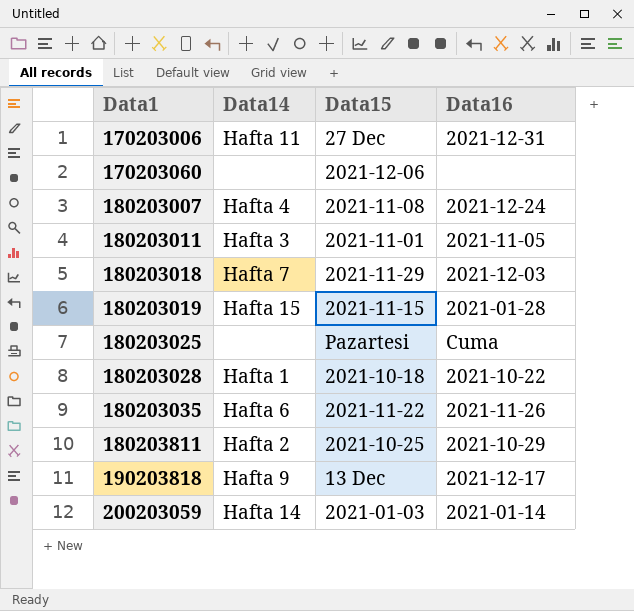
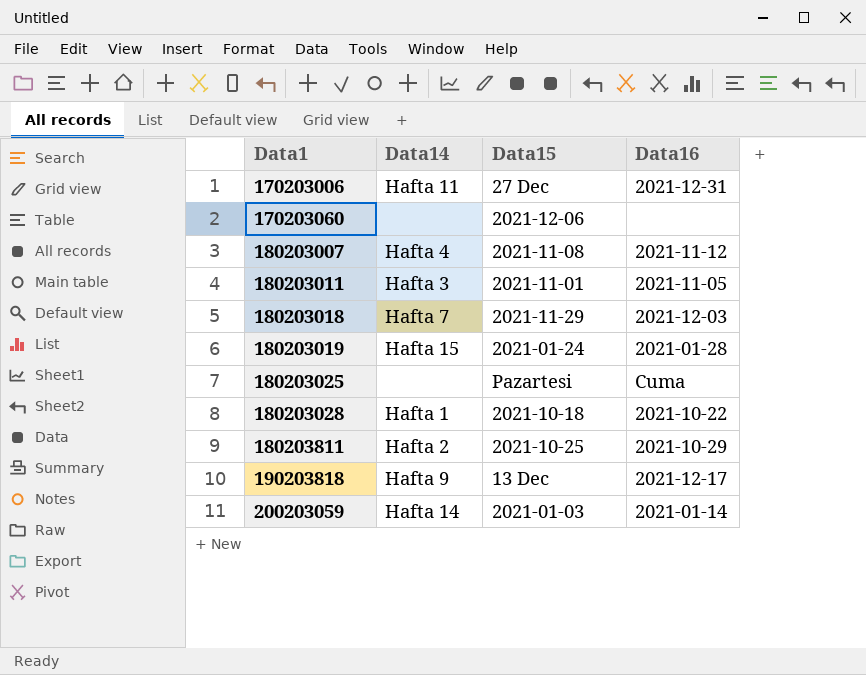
row 180203035: Hafta 6 | 2021-11-22 | 2021-11-26 -> none
180203007 | Data16: 2021-12-24 -> 2021-11-12
180203019 | Data15: 2021-11-15 -> 2021-01-24

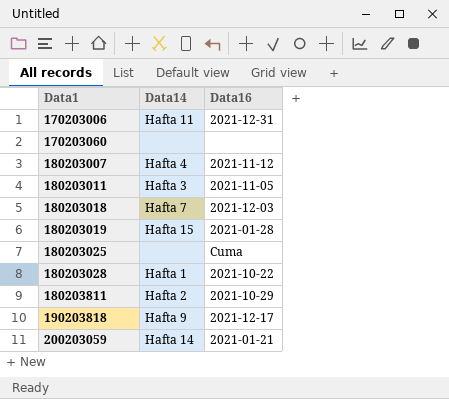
column Data15 | position: 3 -> none
200203059 | Data16: 2021-01-14 -> 2021-01-21

